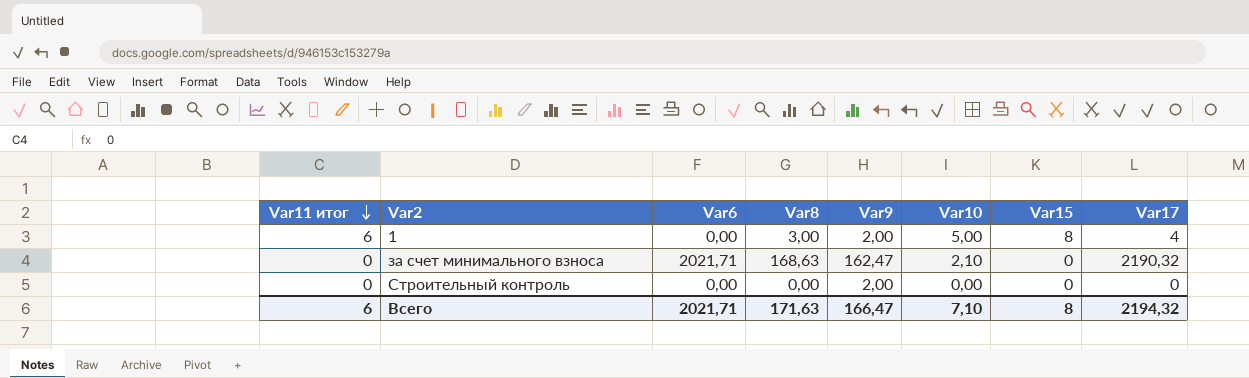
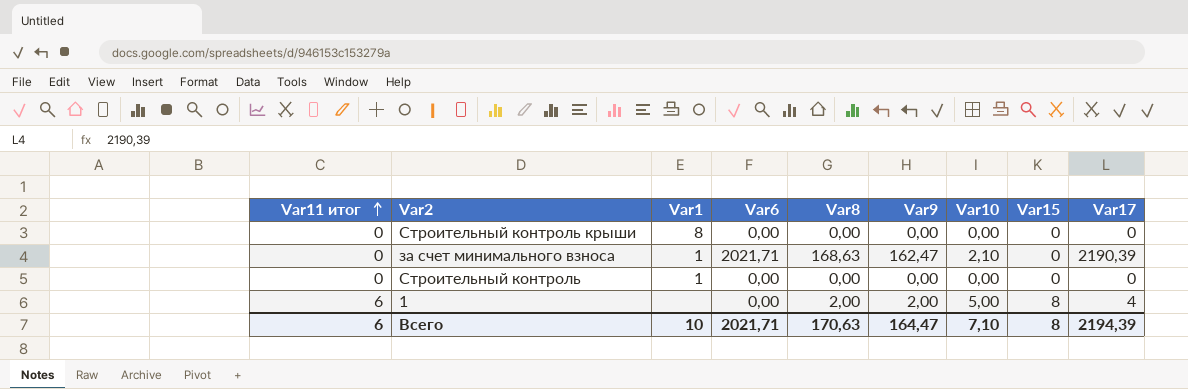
row order: Var11 итог descending -> Var11 итог ascending
column Var1 | position: none -> 3
row Строительный контроль крыши: none -> 0 | 8 | 0,00 | 0,00 | 0,00 | 0,00 | 0 | 0
за счет минимального взноса | Var17: 2190,32 -> 2190,39
Строительный контроль | Var9: 2,00 -> 0,00
1 | Var8: 3,00 -> 2,00
Всего | Var8: 171,63 -> 170,63
Всего | Var9: 166,47 -> 164,47
Всего | Var17: 2194,32 -> 2194,39

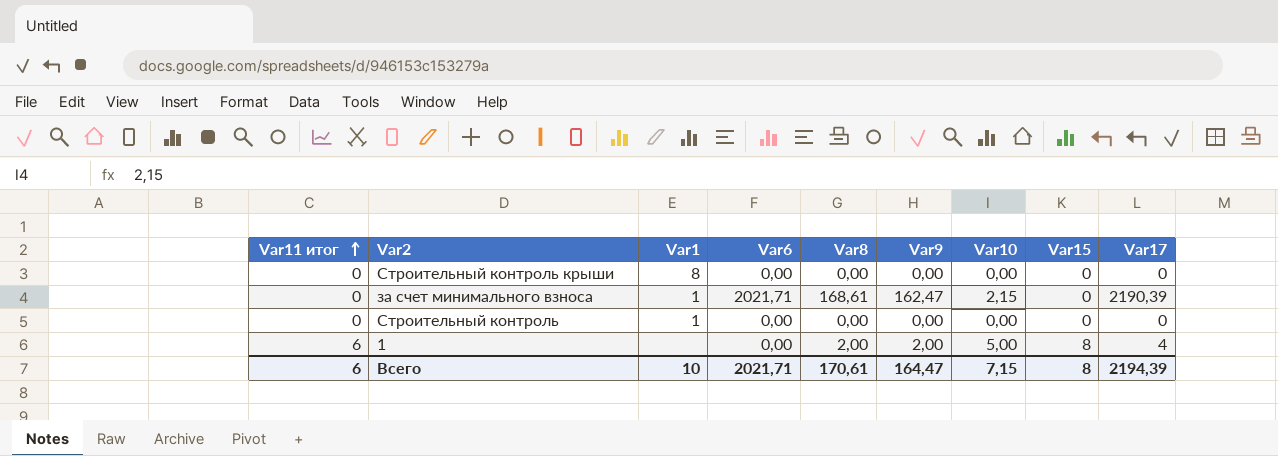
за счет минимального взноса | Var8: 168,63 -> 168,61
за счет минимального взноса | Var10: 2,10 -> 2,15
Всего | Var8: 170,63 -> 170,61
Всего | Var10: 7,10 -> 7,15

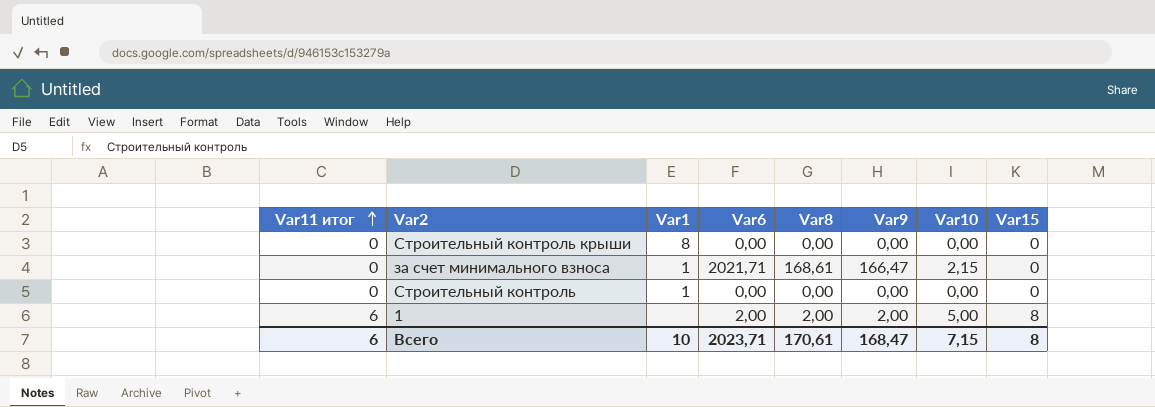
column Var17 | position: 9 -> none
за счет минимального взноса | Var9: 162,47 -> 166,47
1 | Var6: 0,00 -> 2,00
Всего | Var6: 2021,71 -> 2023,71
Всего | Var9: 164,47 -> 168,47

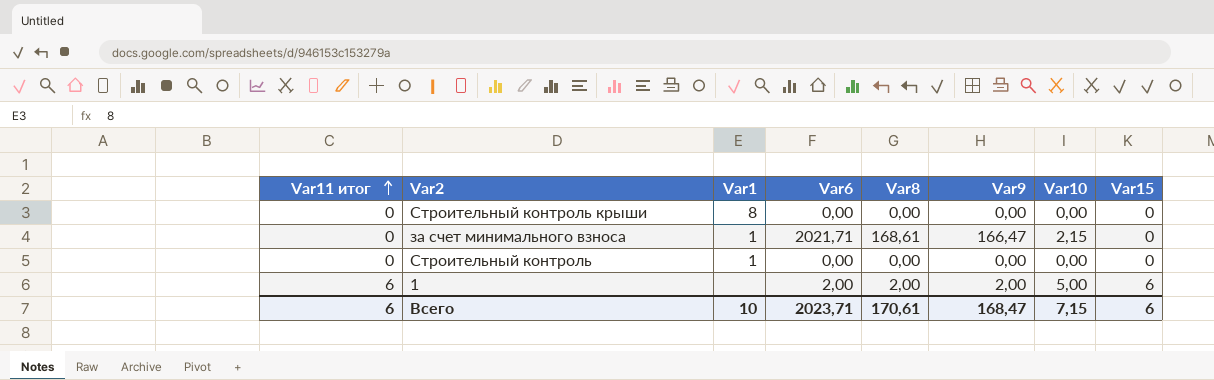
1 | Var15: 8 -> 6
Всего | Var15: 8 -> 6

